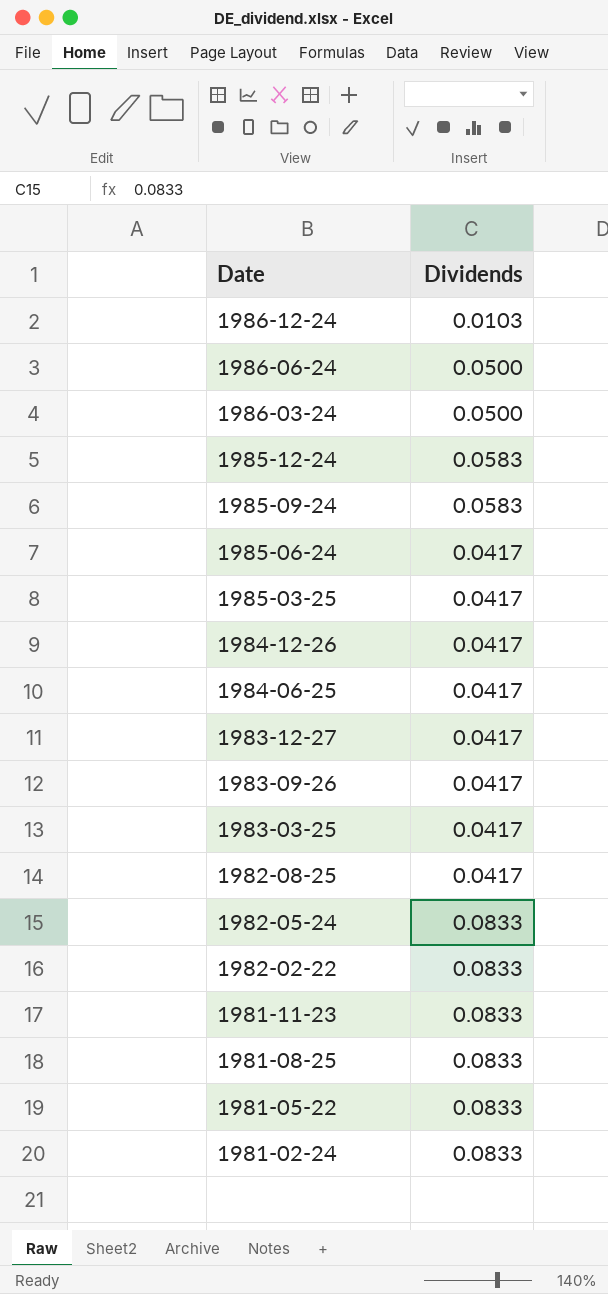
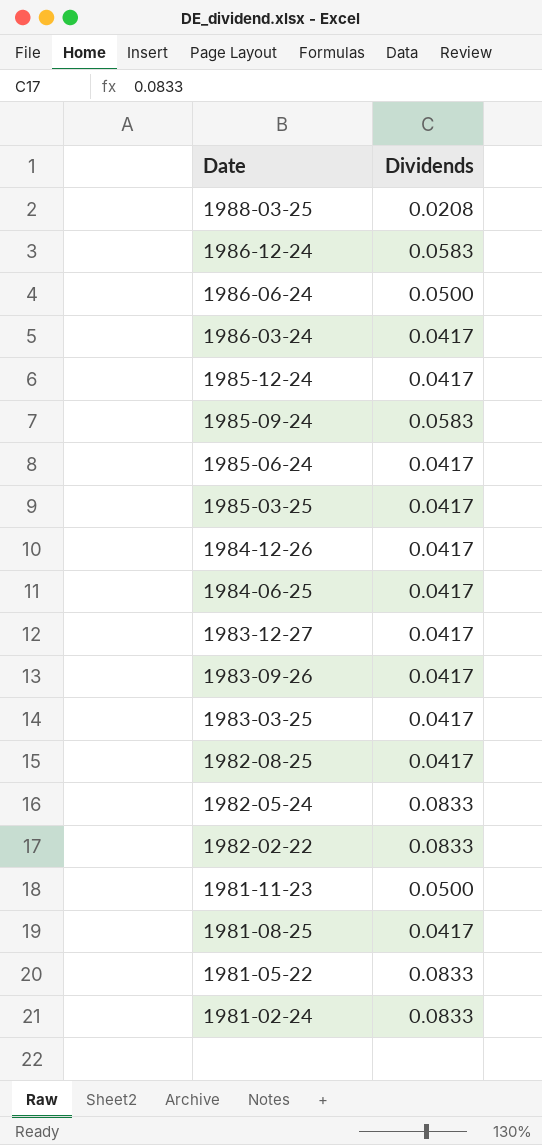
row 1988-03-25: none -> 0.0208
1986-12-24 | Dividends: 0.0103 -> 0.0583
1986-03-24 | Dividends: 0.0500 -> 0.0417
1985-12-24 | Dividends: 0.0583 -> 0.0417
1981-11-23 | Dividends: 0.0833 -> 0.0500
1981-08-25 | Dividends: 0.0833 -> 0.0417

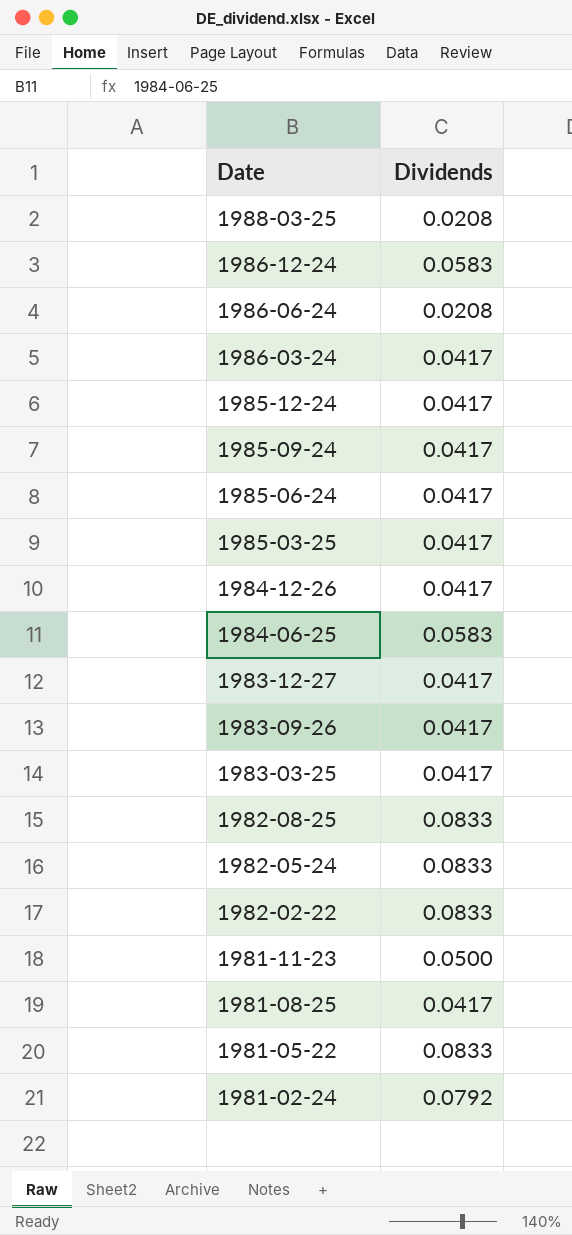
1986-06-24 | Dividends: 0.0500 -> 0.0208
1985-09-24 | Dividends: 0.0583 -> 0.0417
1984-06-25 | Dividends: 0.0417 -> 0.0583
1982-08-25 | Dividends: 0.0417 -> 0.0833
1981-02-24 | Dividends: 0.0833 -> 0.0792

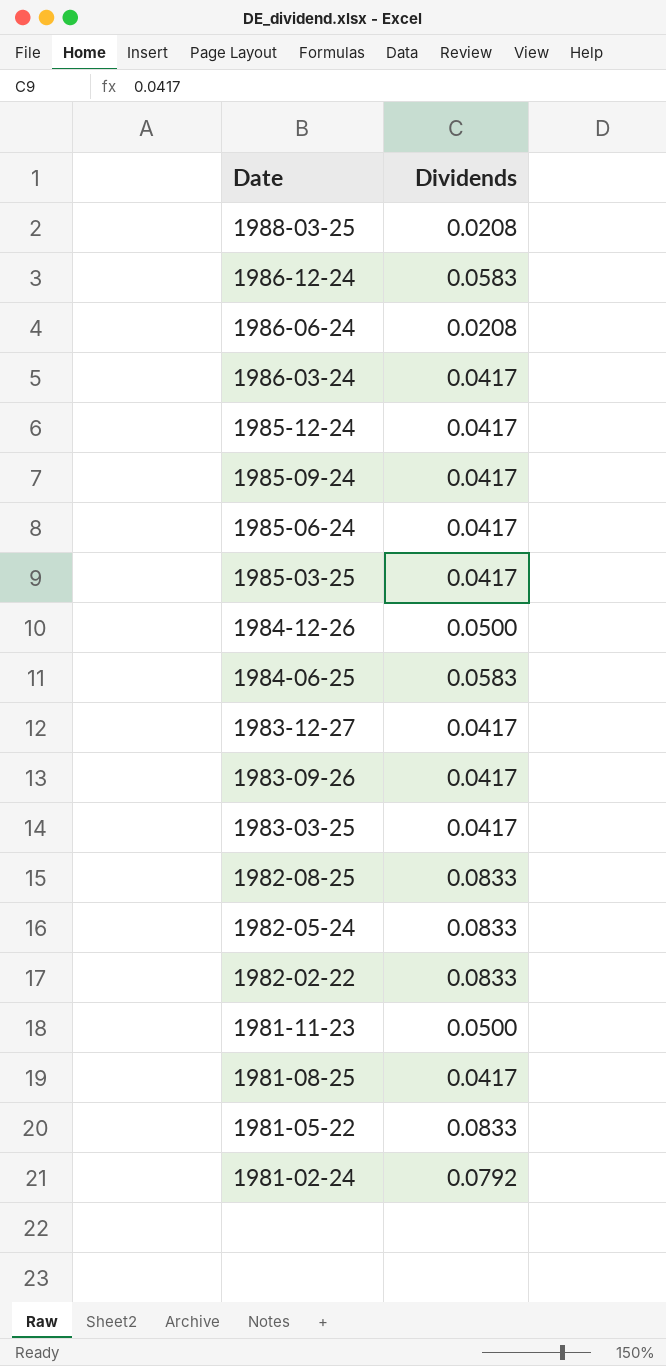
1984-12-26 | Dividends: 0.0417 -> 0.0500

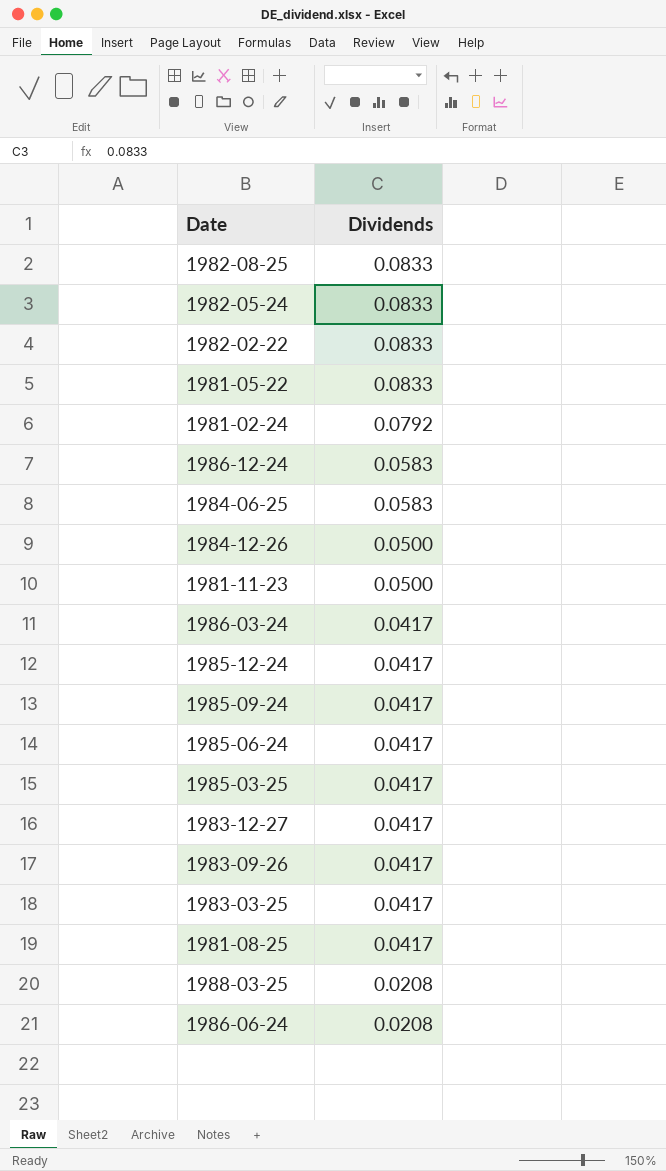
row order: Date descending -> Dividends descending

